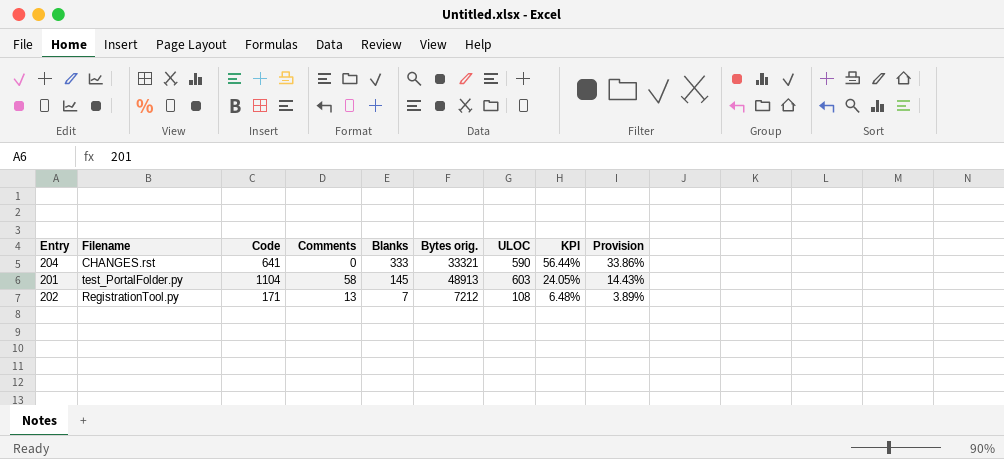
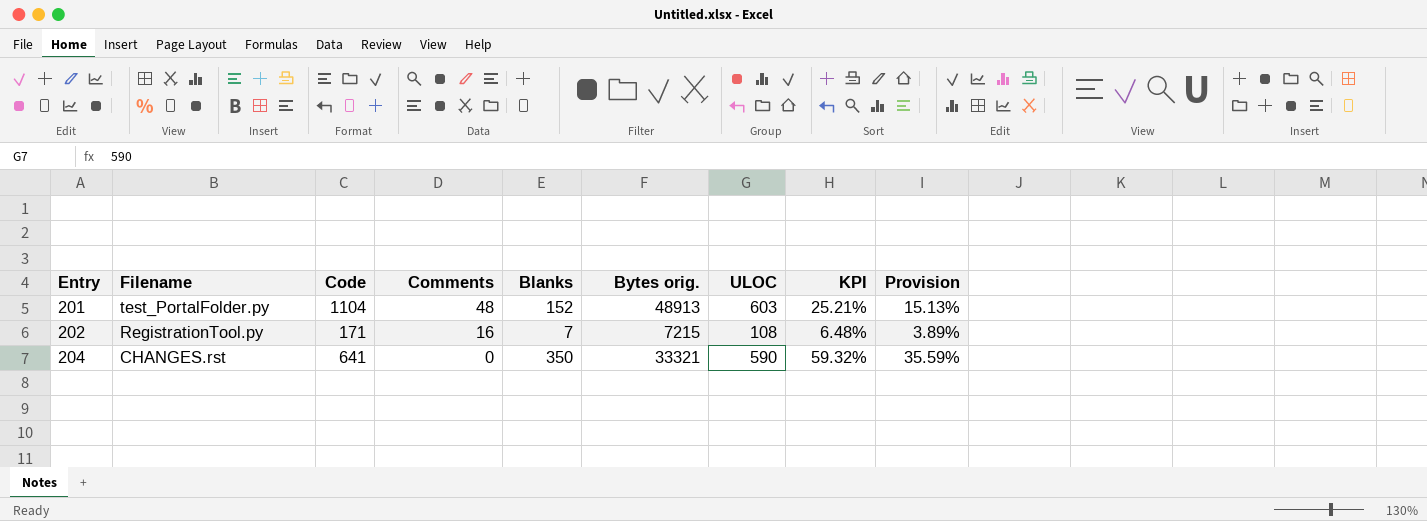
row order: Blanks descending -> Entry ascending
201 | Comments: 58 -> 48
201 | Blanks: 145 -> 152
201 | KPI: 24.05% -> 25.21%
201 | Provision: 14.43% -> 15.13%
202 | Comments: 13 -> 16
202 | Bytes orig.: 7212 -> 7215
204 | Blanks: 333 -> 350
204 | KPI: 56.44% -> 59.32%
204 | Provision: 33.86% -> 35.59%

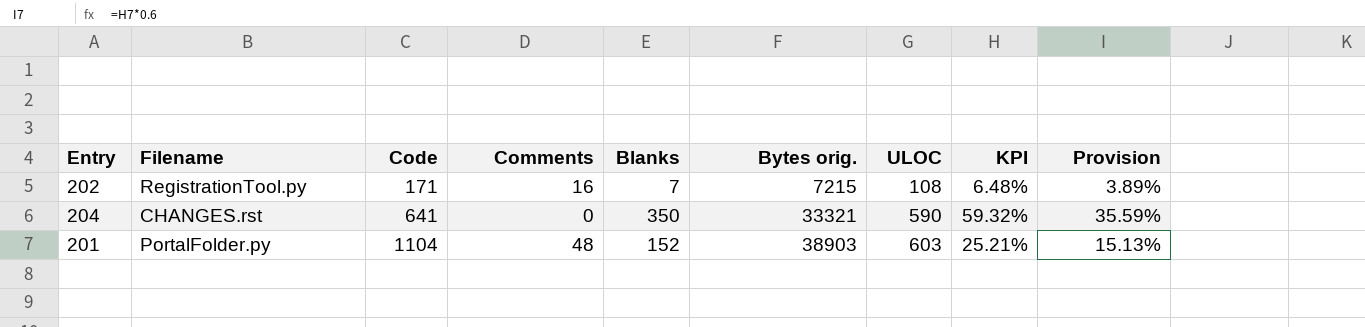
row order: Entry ascending -> Code ascending
201 | Filename: test_PortalFolder.py -> PortalFolder.py
201 | Bytes orig.: 48913 -> 38903

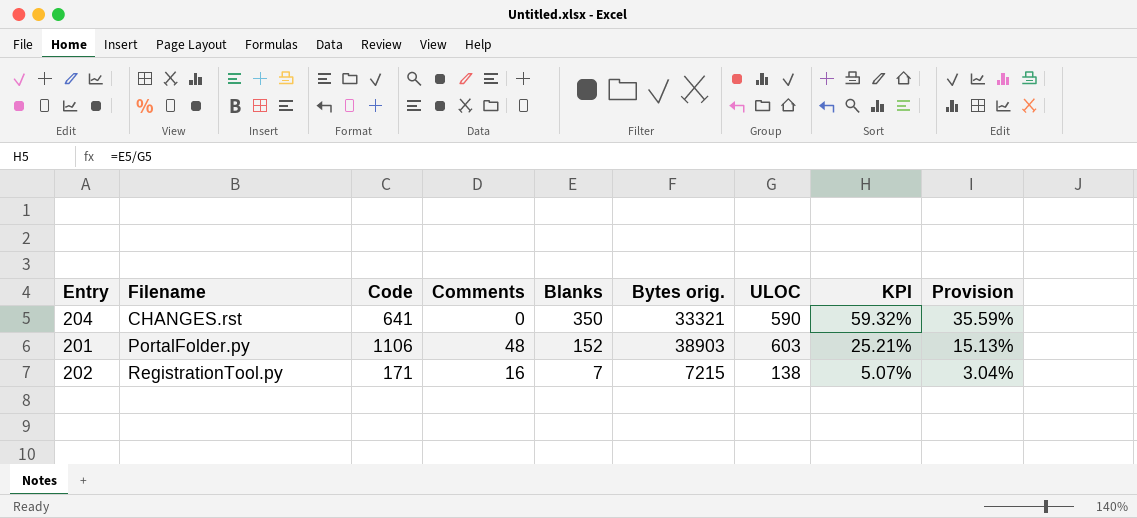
row order: Code ascending -> Filename ascending
201 | Code: 1104 -> 1106
202 | ULOC: 108 -> 138
202 | KPI: 6.48% -> 5.07%
202 | Provision: 3.89% -> 3.04%

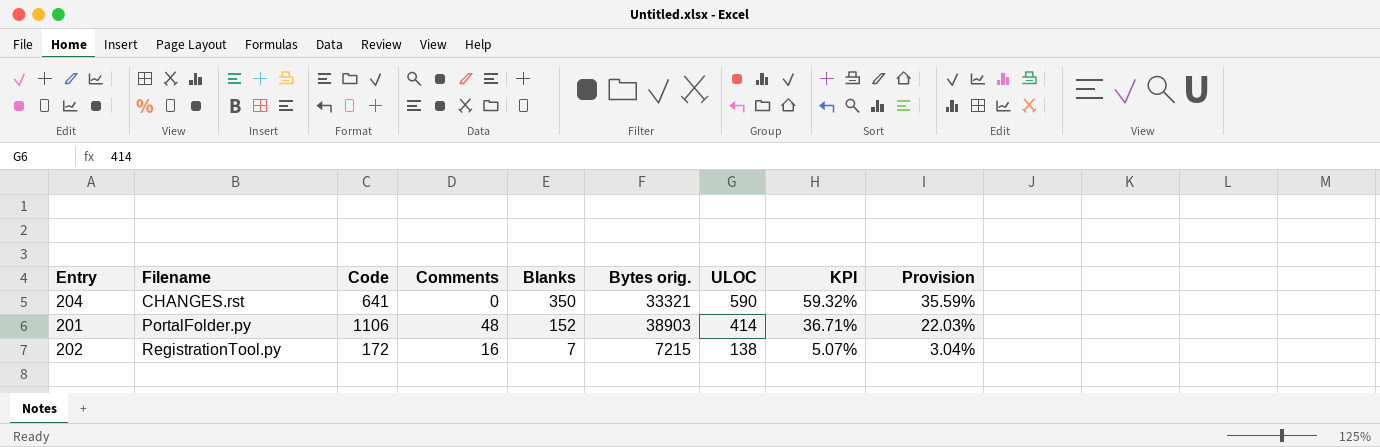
201 | ULOC: 603 -> 414
201 | KPI: 25.21% -> 36.71%
201 | Provision: 15.13% -> 22.03%
202 | Code: 171 -> 172

